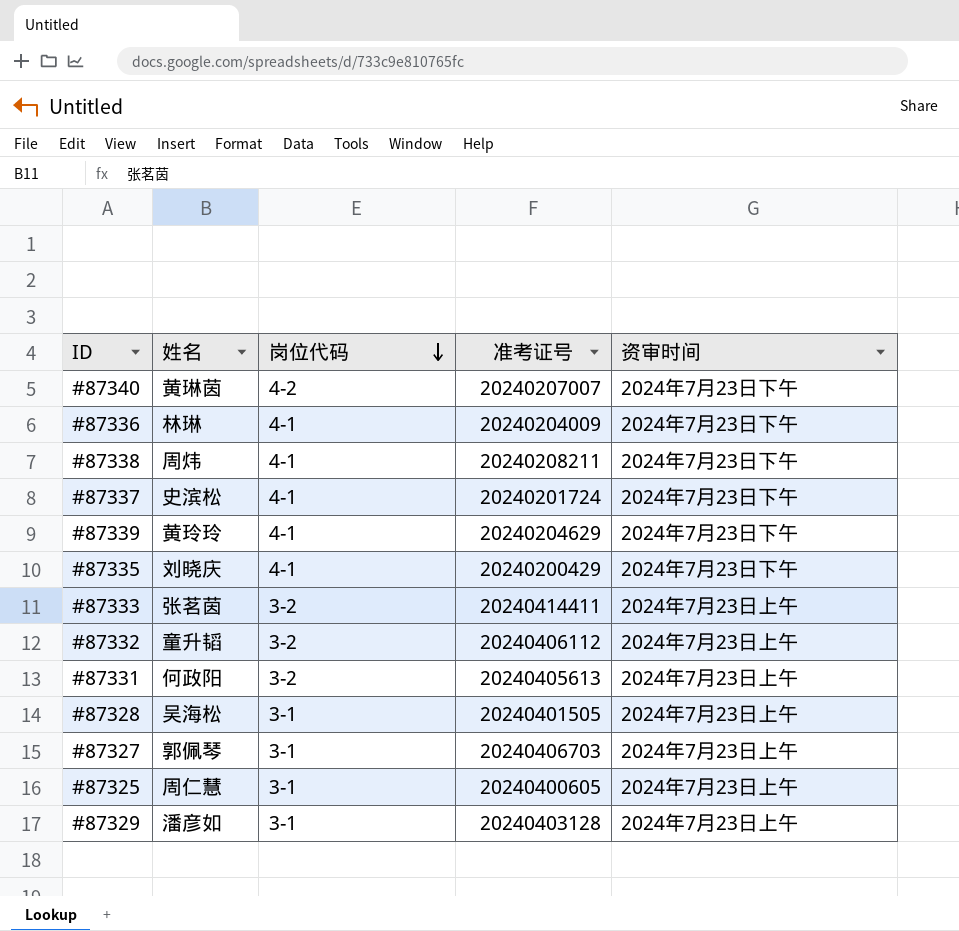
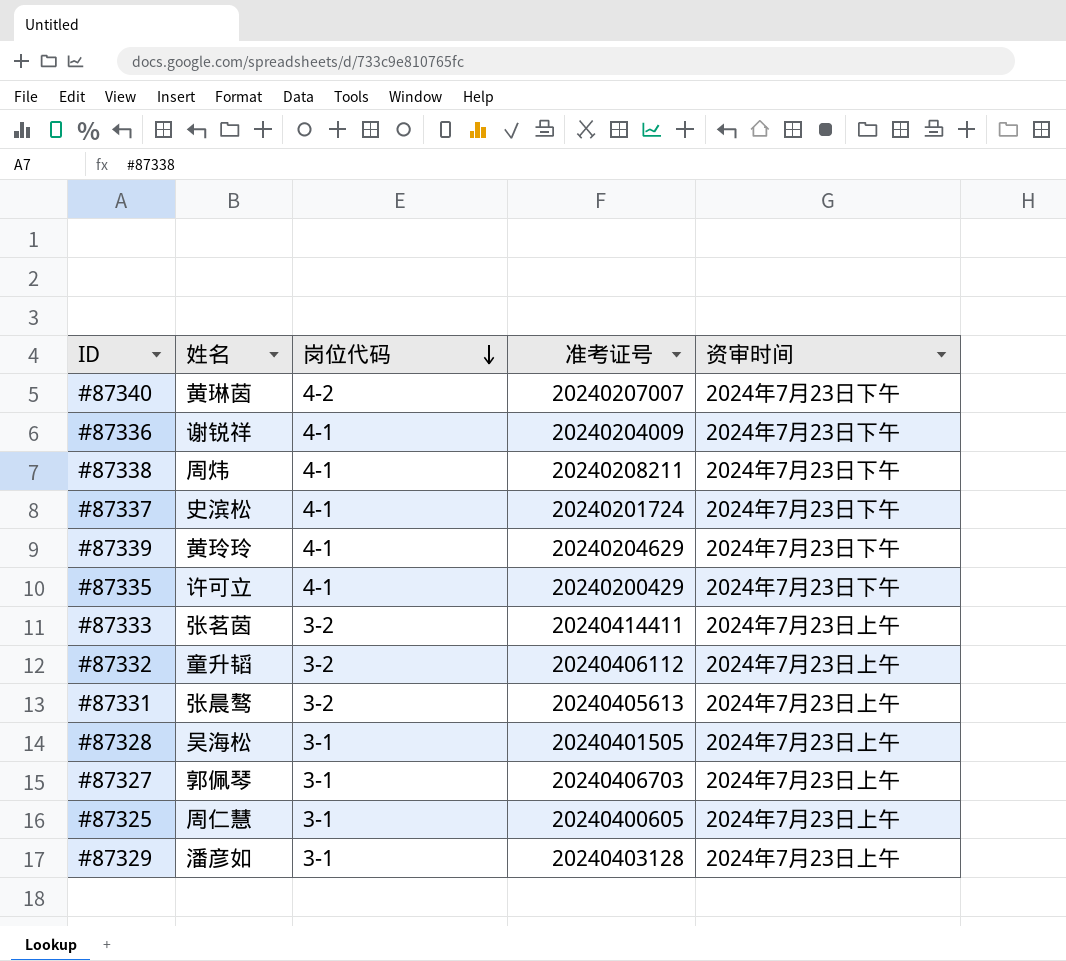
#87336 | 姓名: 林琳 -> 谢锐祥
#87335 | 姓名: 刘晓庆 -> 许可立
#87331 | 姓名: 何政阳 -> 张晨骜

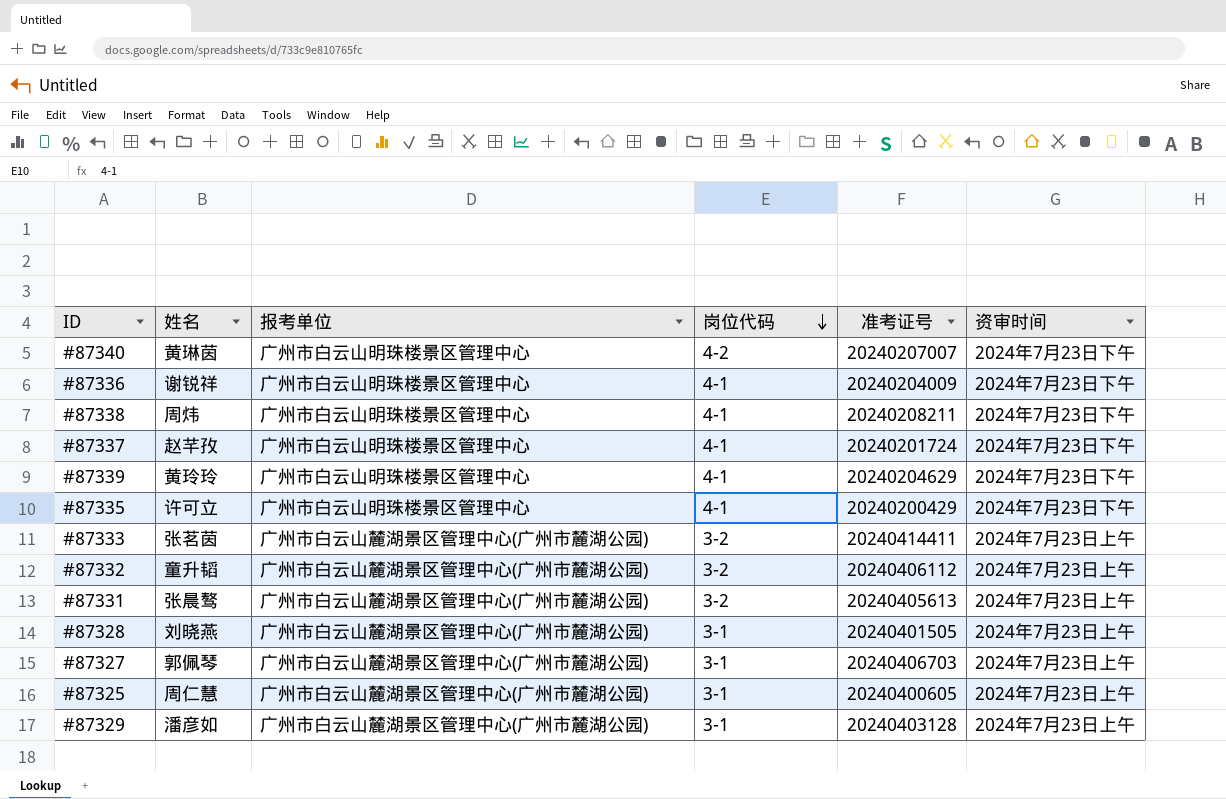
column 报考单位 | position: none -> 3
#87337 | 姓名: 史滨松 -> 赵芊孜
#87328 | 姓名: 吴海松 -> 刘晓燕

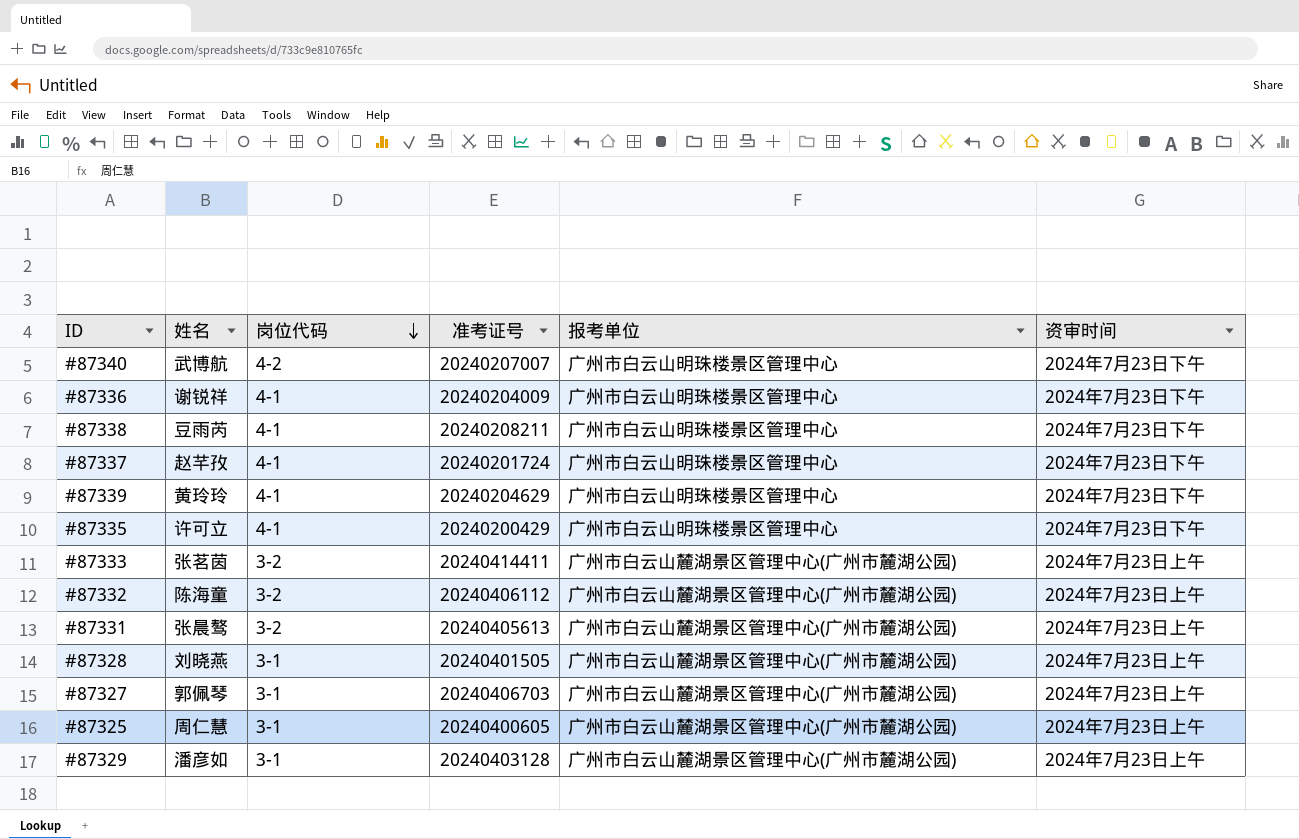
column 报考单位 | position: 3 -> 5
#87340 | 姓名: 黄琳茵 -> 武博航
#87338 | 姓名: 周炜 -> 豆雨芮
#87332 | 姓名: 童升韬 -> 陈海童

